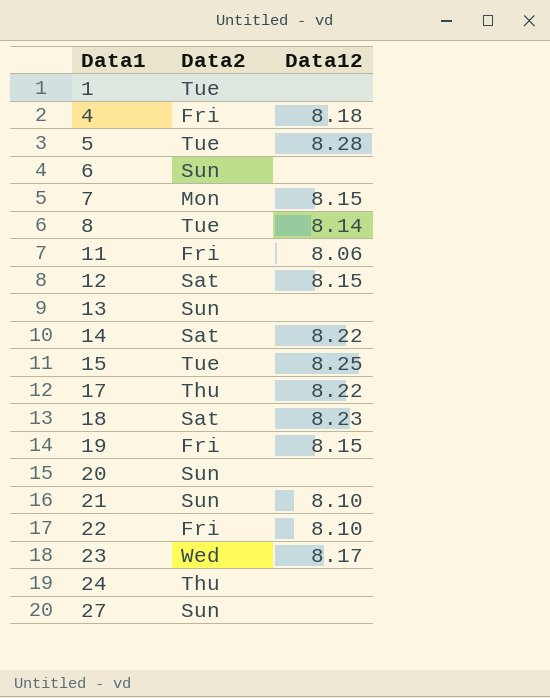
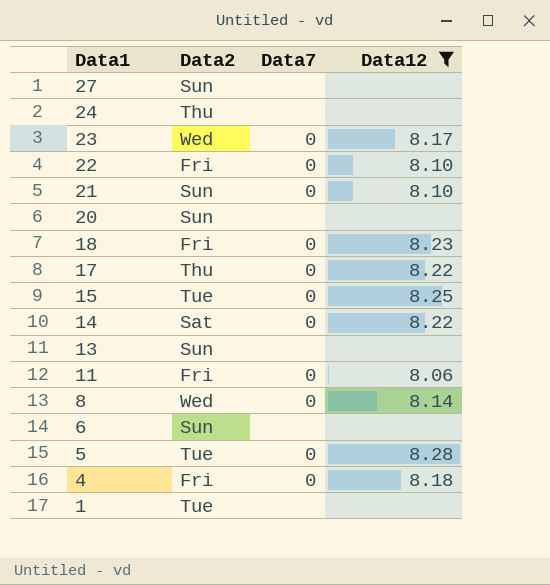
filter: none -> Data12 != 8.15
row order: Data1 ascending -> Data1 descending
column Data7 | position: none -> 3
18 | Data2: Sat -> Fri
8 | Data2: Tue -> Wed

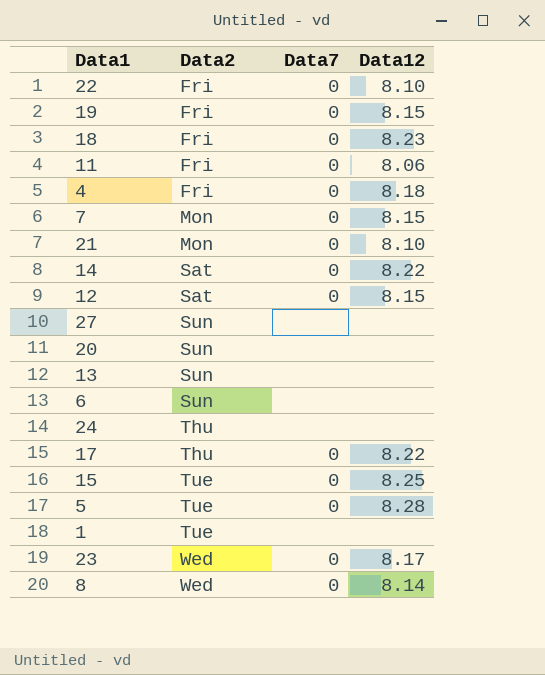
filter: Data12 != 8.15 -> none
row order: Data1 descending -> Data2 ascending
21 | Data2: Sun -> Mon

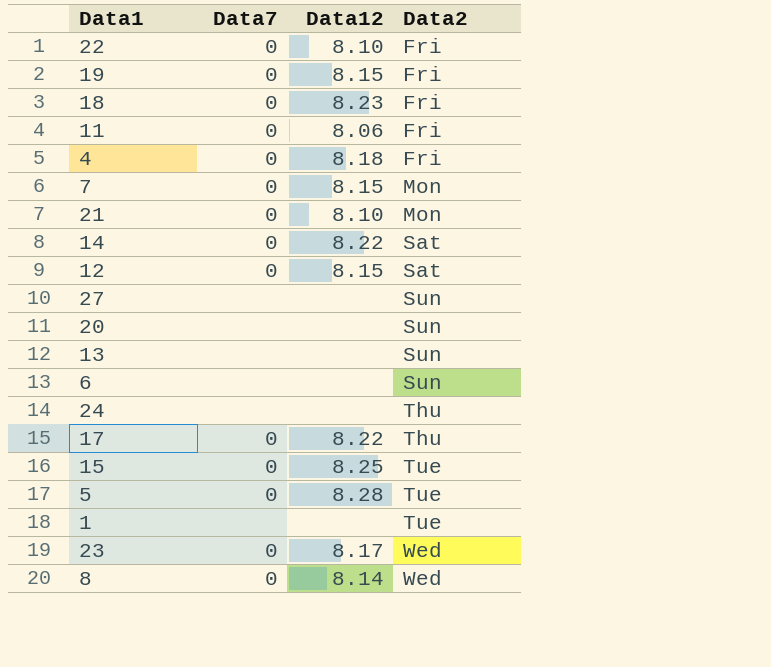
column Data2 | position: 2 -> 4

